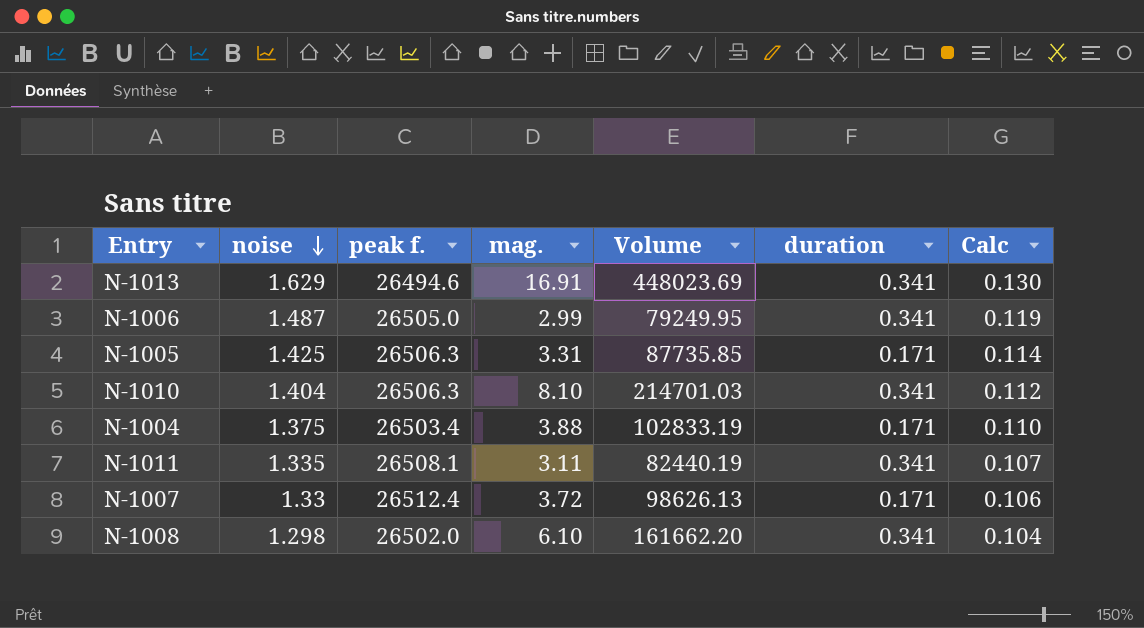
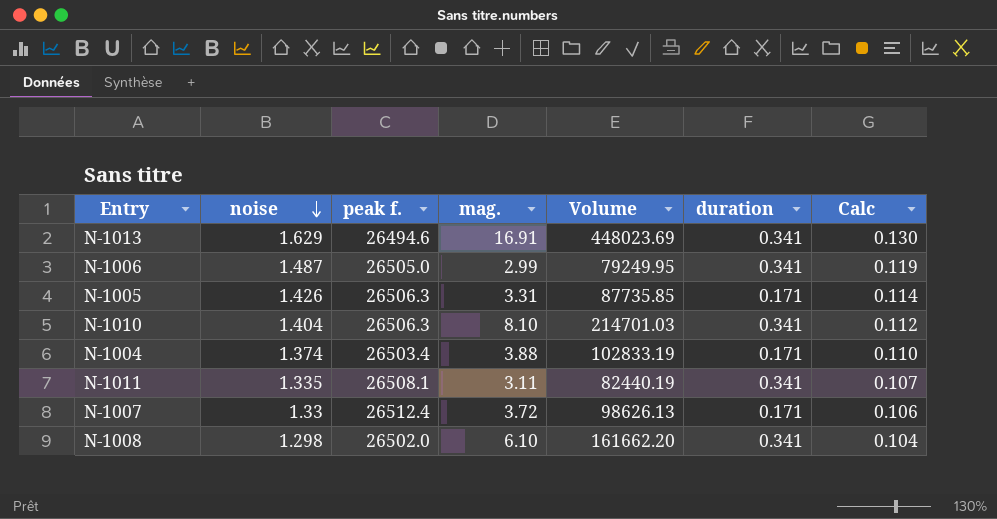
N-1005 | noise: 1.425 -> 1.426
N-1004 | noise: 1.375 -> 1.374

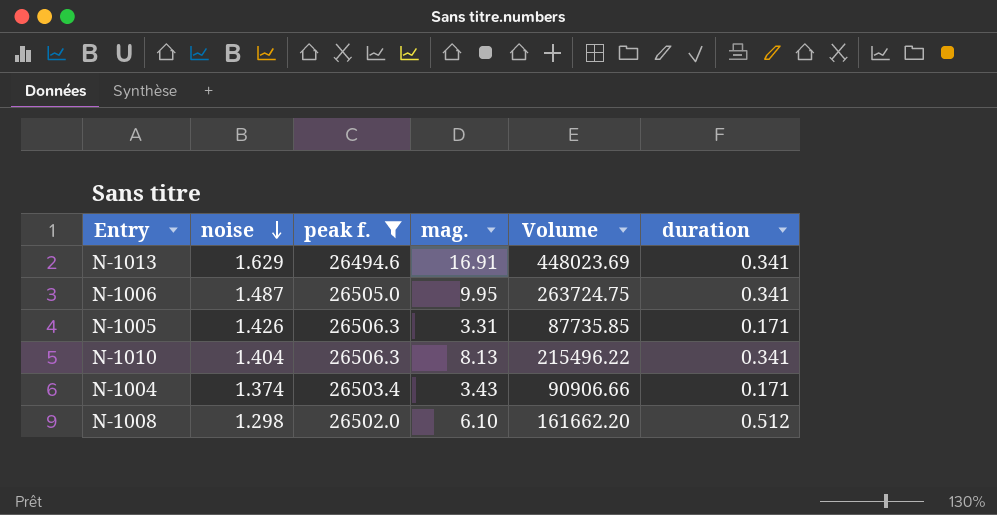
filter: none -> peak f. <= 26506.3
column Calc | formula: [noise] * 0.08 -> none
N-1006 | mag.: 2.99 -> 9.95
N-1006 | Volume: 79249.95 -> 263724.75
N-1010 | mag.: 8.10 -> 8.13
N-1010 | Volume: 214701.03 -> 215496.22
N-1004 | mag.: 3.88 -> 3.43
N-1004 | Volume: 102833.19 -> 90906.66
N-1008 | duration: 0.341 -> 0.512

